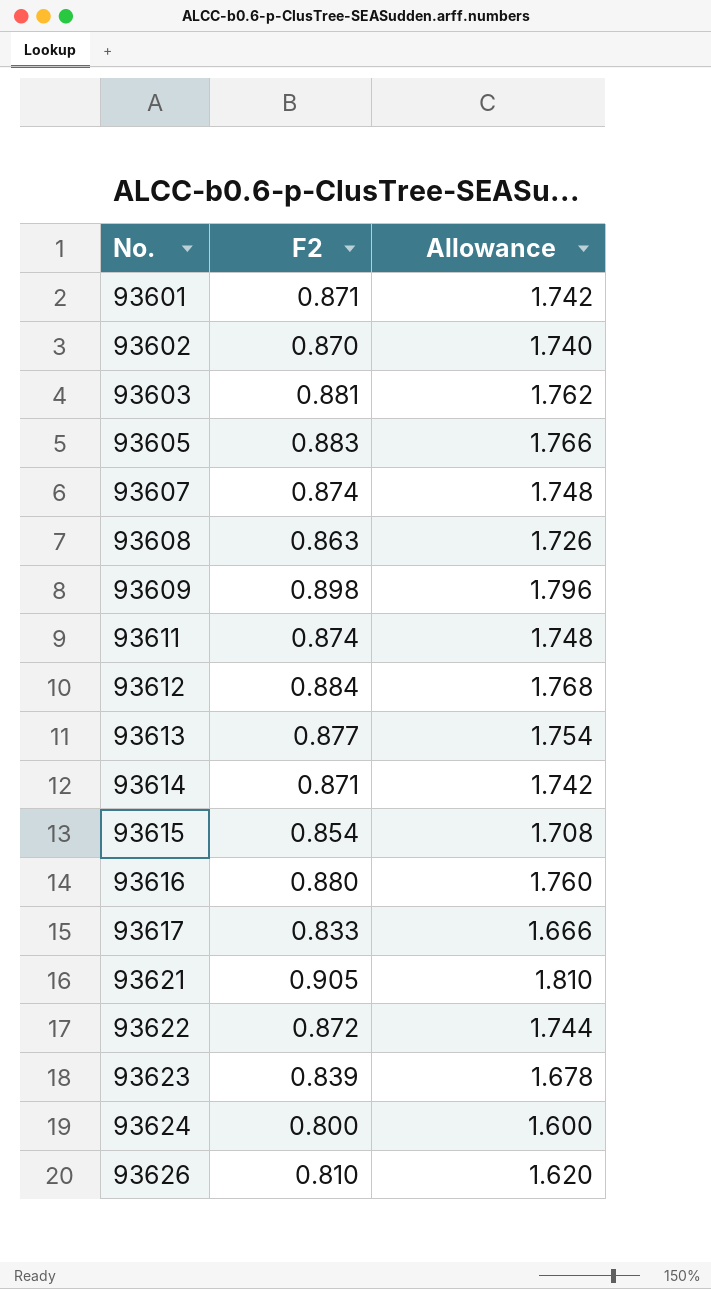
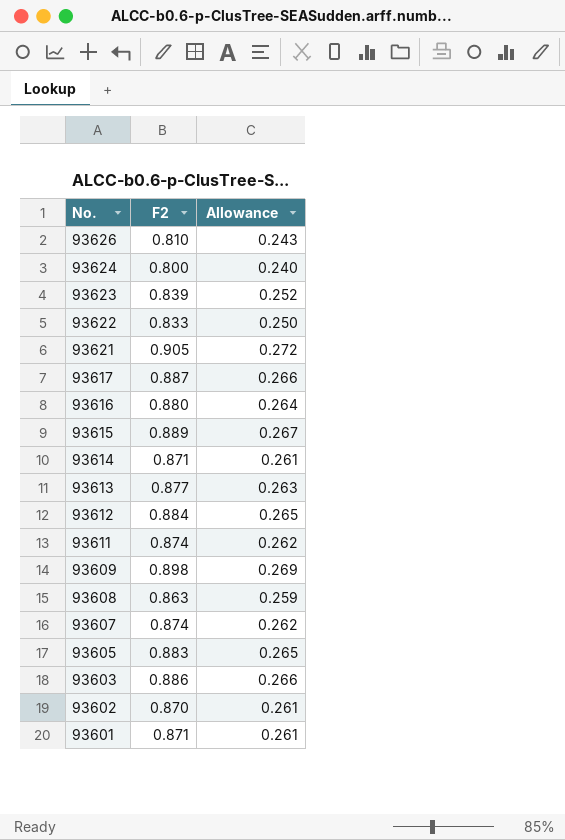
row order: No. ascending -> No. descending
column Allowance | formula: [F2] * 2 -> [F2] * 0.3
93622 | F2: 0.872 -> 0.833
93617 | F2: 0.833 -> 0.887
93615 | F2: 0.854 -> 0.889
93603 | F2: 0.881 -> 0.886

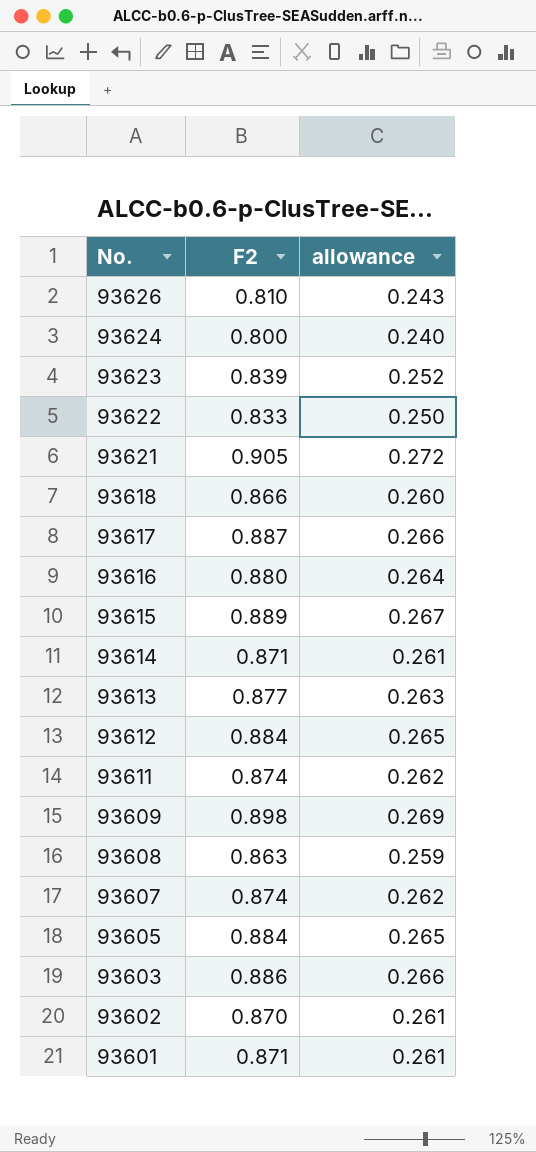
column name: Allowance -> allowance
row 93618: none -> 0.866 | 0.260
93605 | F2: 0.883 -> 0.884

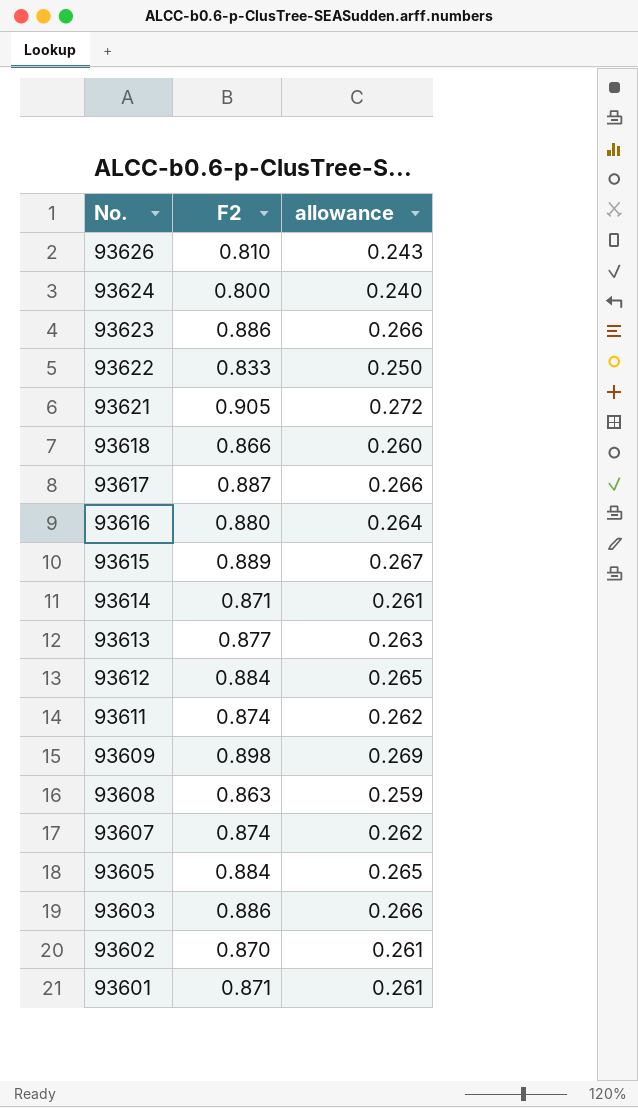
93623 | F2: 0.839 -> 0.886
93623 | allowance: 0.252 -> 0.266

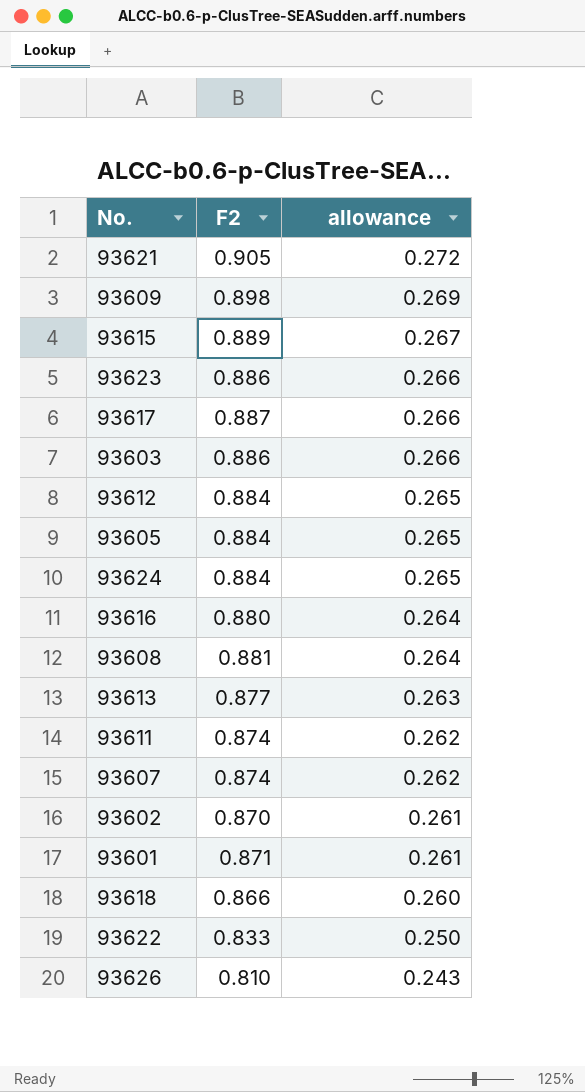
row order: No. descending -> allowance descending
row 93614: 0.871 | 0.261 -> none
93624 | F2: 0.800 -> 0.884
93624 | allowance: 0.240 -> 0.265
93608 | F2: 0.863 -> 0.881
93608 | allowance: 0.259 -> 0.264

